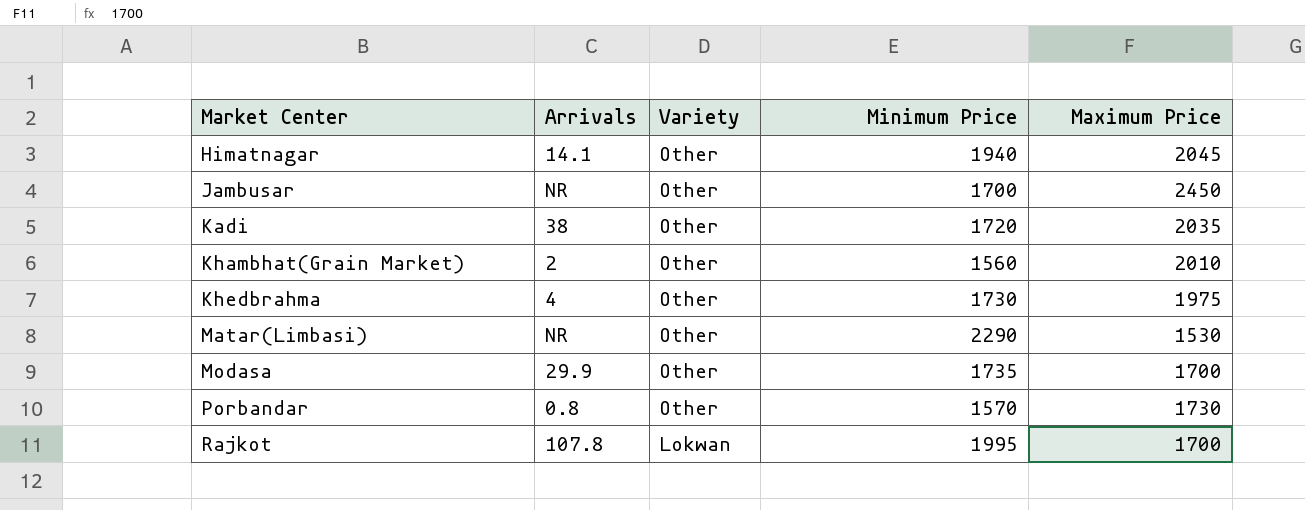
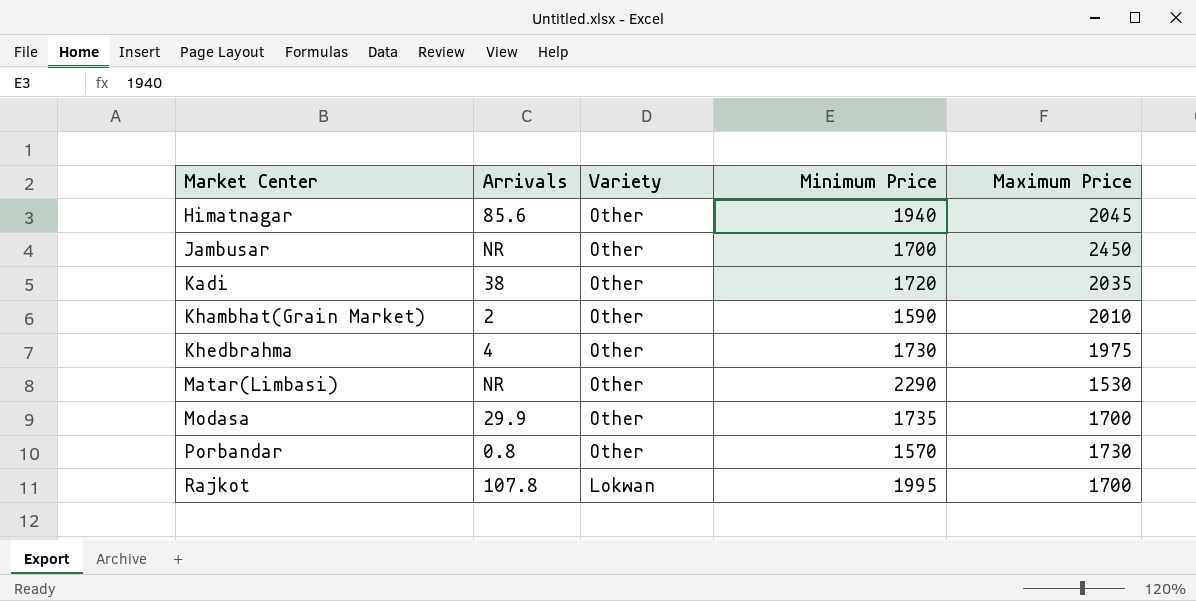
Himatnagar | Arrivals: 14.1 -> 85.6
Khambhat(Grain Market) | Minimum Price: 1560 -> 1590

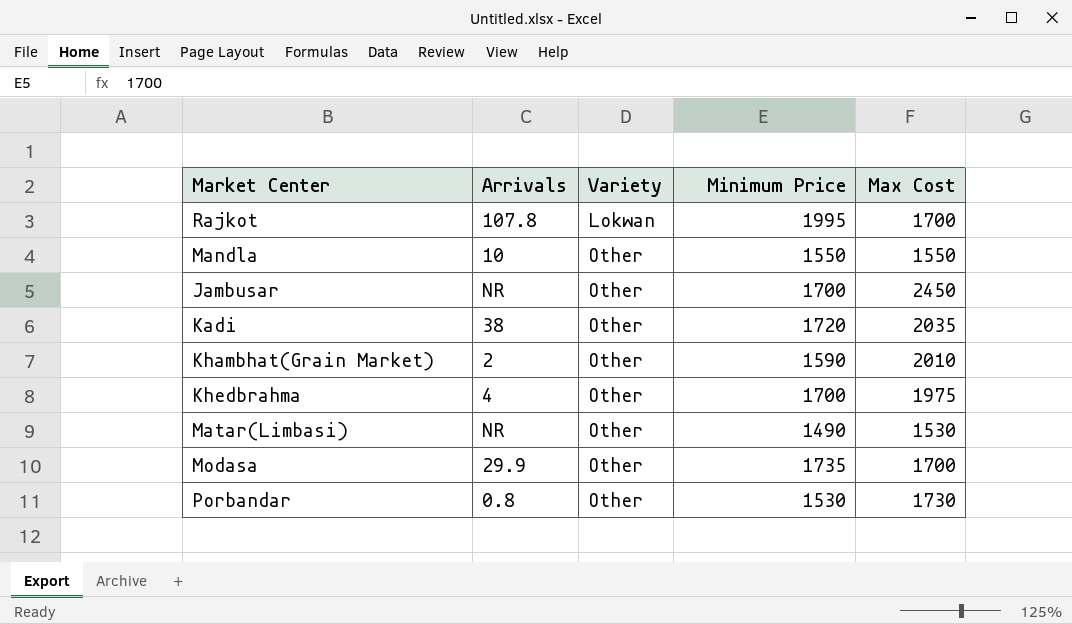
row order: Market Center ascending -> Variety ascending
column name: Maximum Price -> Max Cost
row Himatnagar: 85.6 | Other | 1940 | 2045 -> none
row Mandla: none -> 10 | Other | 1550 | 1550
Khedbrahma | Minimum Price: 1730 -> 1700
Matar(Limbasi) | Minimum Price: 2290 -> 1490
Porbandar | Minimum Price: 1570 -> 1530

